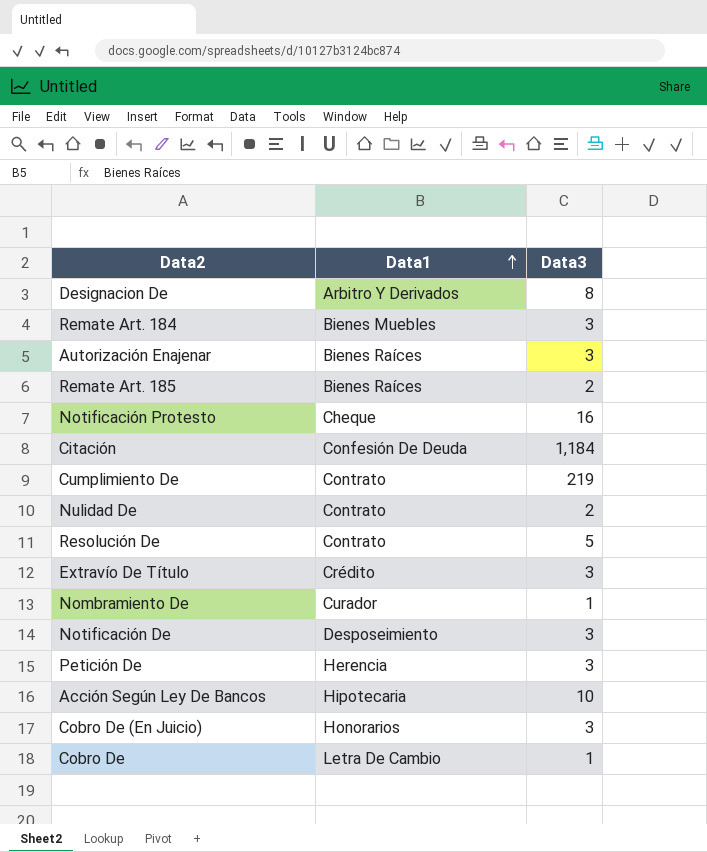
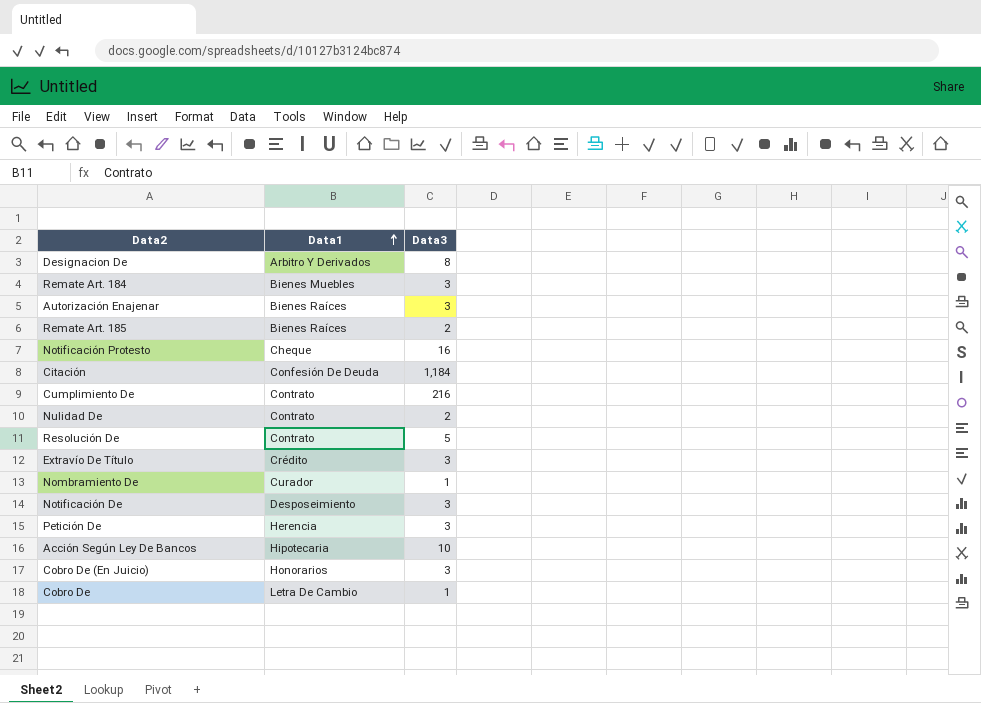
Cumplimiento De | Data3: 219 -> 216

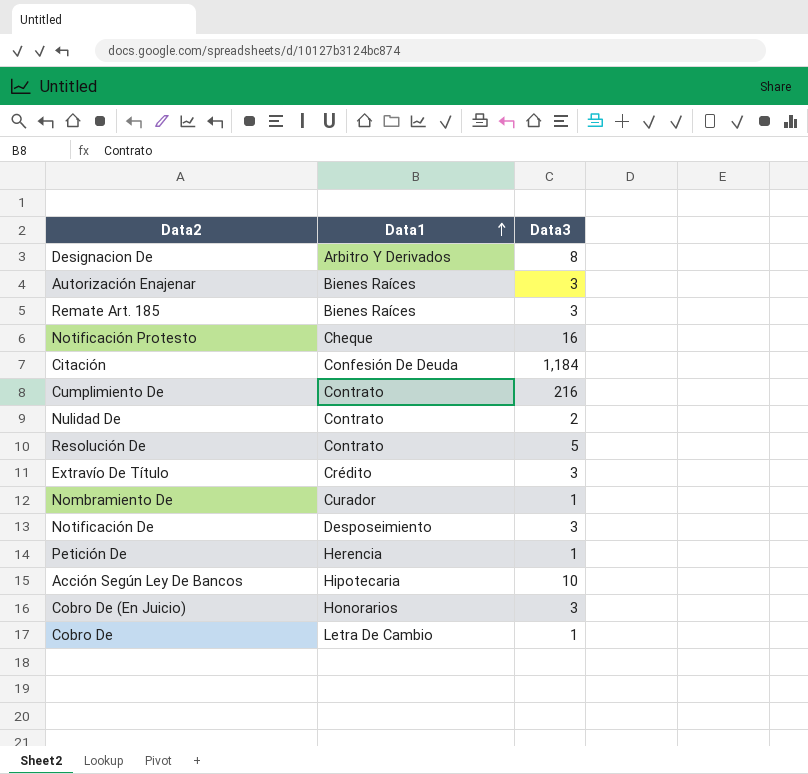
row Remate Art. 184: Bienes Muebles | 3 -> none
Remate Art. 185 | Data3: 2 -> 3
Petición De | Data3: 3 -> 1

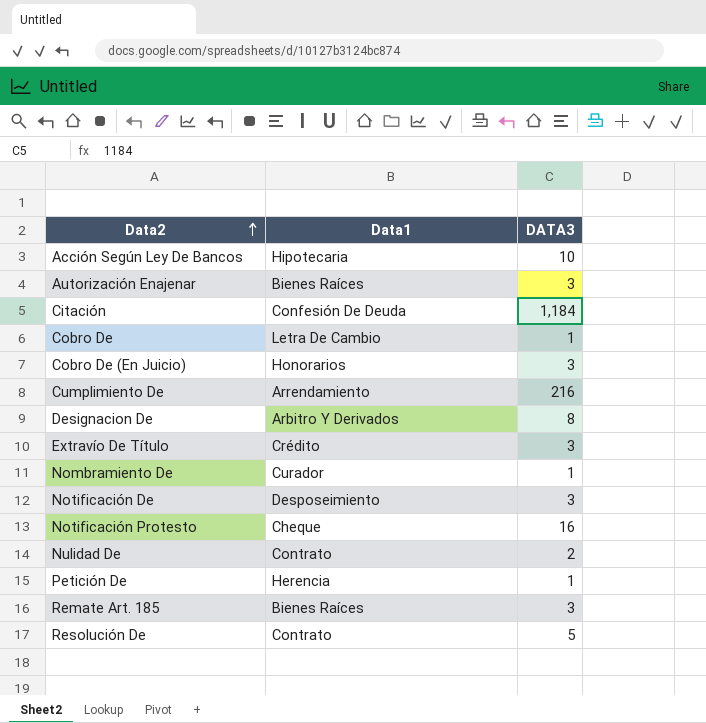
row order: Data1 ascending -> Data2 ascending
column name: Data3 -> DATA3
Cumplimiento De | Data1: Contrato -> Arrendamiento

